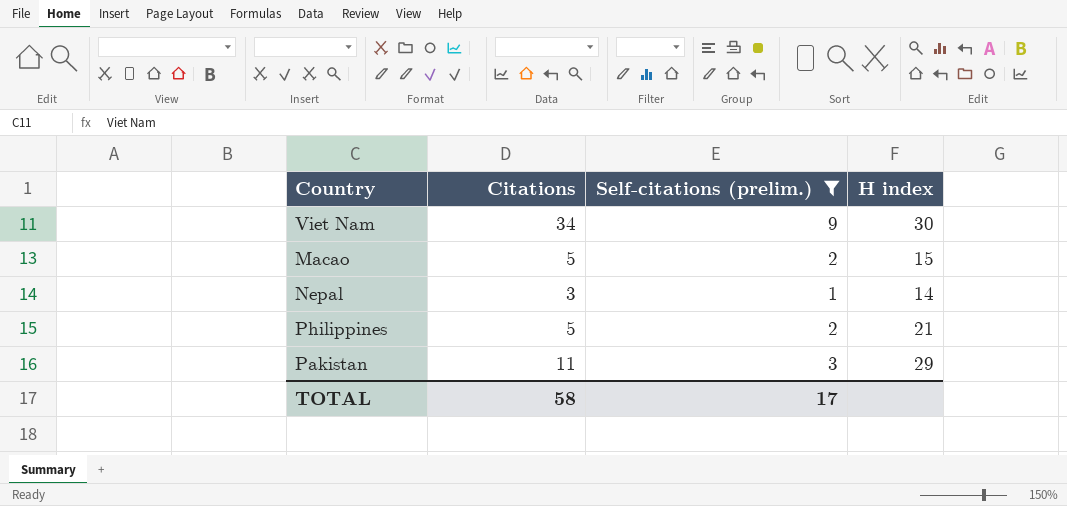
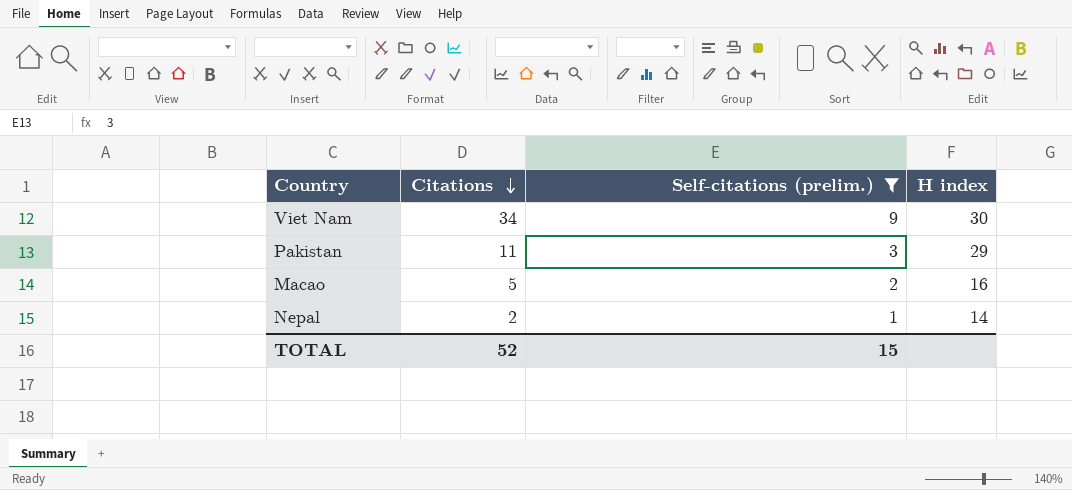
row order: none -> Citations descending
row Philippines: 5 | 2 | 21 -> none
Macao | H index: 15 -> 16
Nepal | Citations: 3 -> 2
TOTAL | Citations: 58 -> 52
TOTAL | Self-citations (prelim.): 17 -> 15

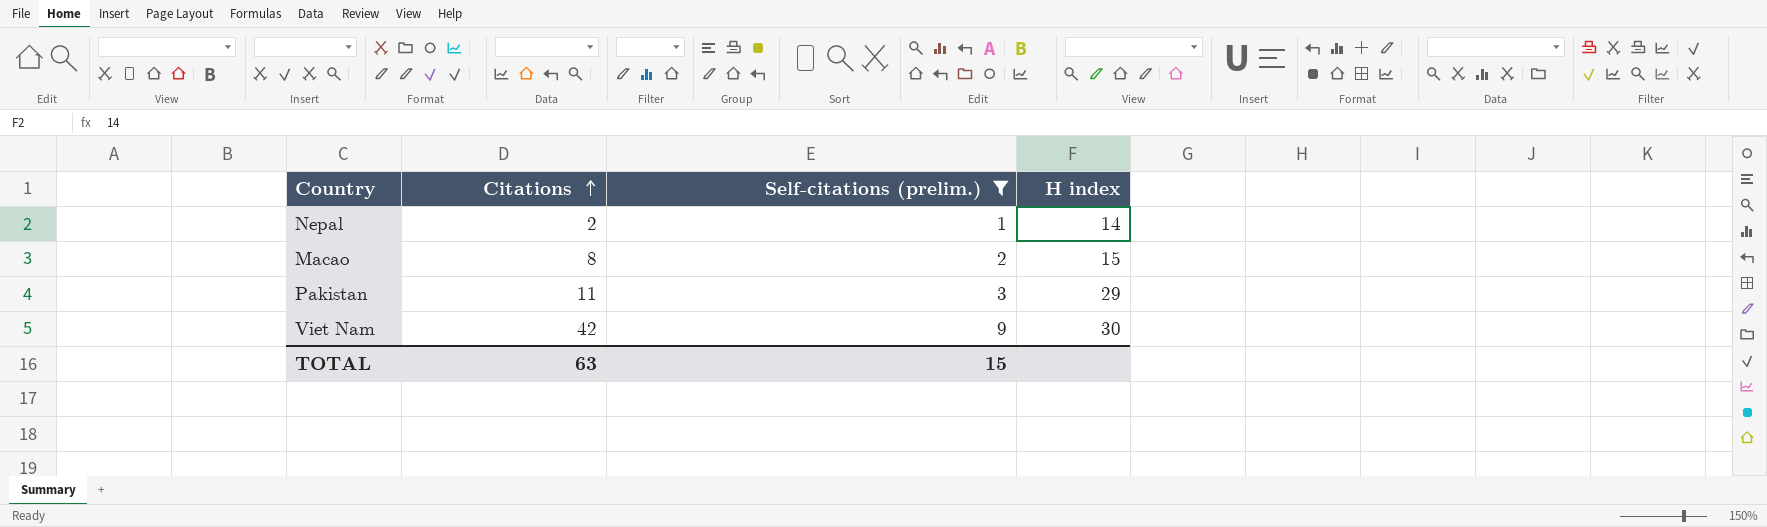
row order: Citations descending -> Citations ascending
Macao | Citations: 5 -> 8
Macao | H index: 16 -> 15
Viet Nam | Citations: 34 -> 42
TOTAL | Citations: 52 -> 63

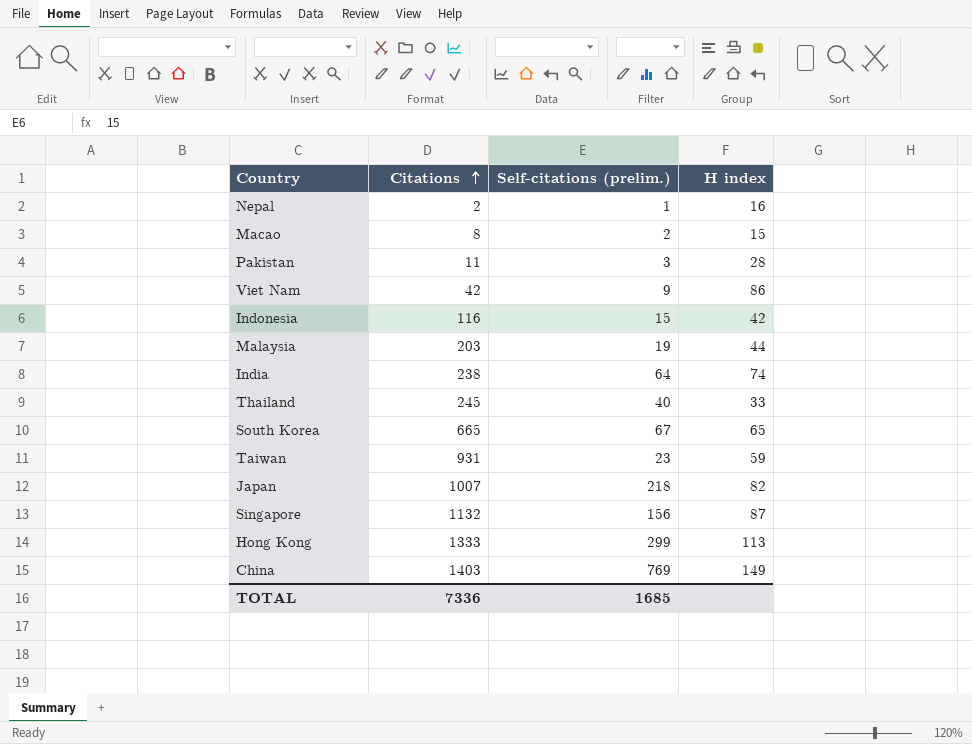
filter: Self-citations (prelim.) <= 9 -> none
Nepal | H index: 14 -> 16
Pakistan | H index: 29 -> 28
Viet Nam | H index: 30 -> 86
TOTAL | Citations: 63 -> 7336
TOTAL | Self-citations (prelim.): 15 -> 1685

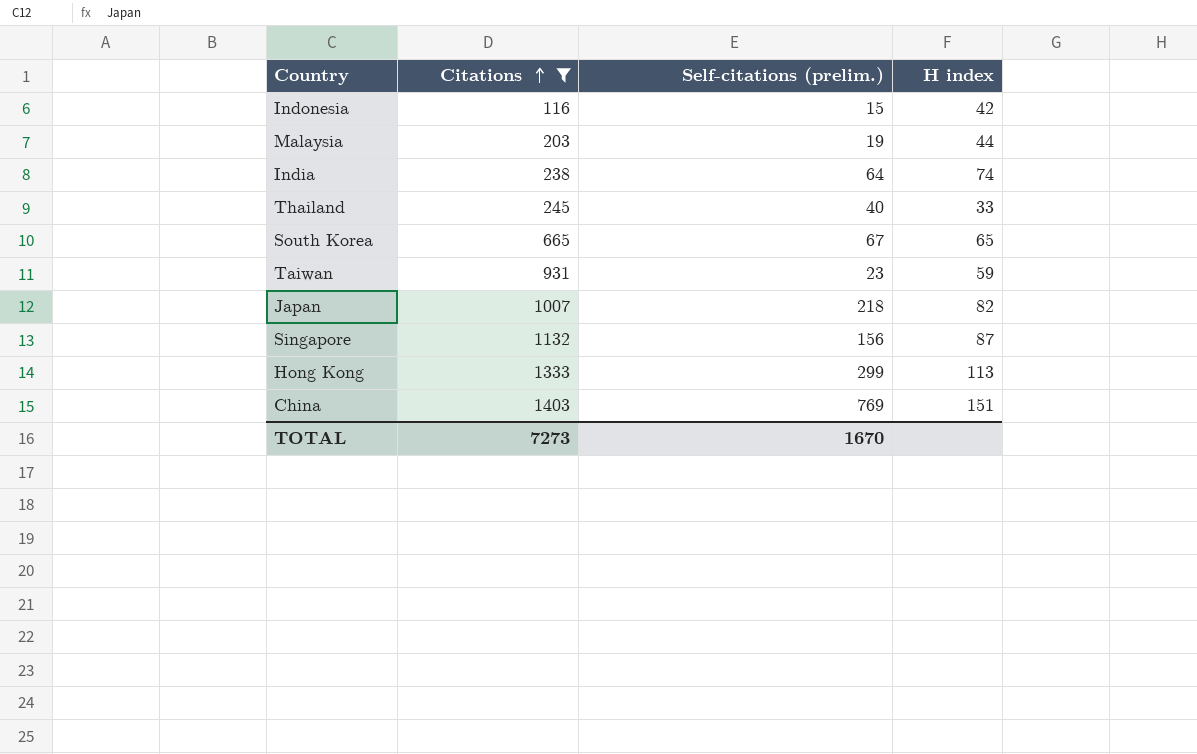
filter: none -> Citations >= 116
China | H index: 149 -> 151
TOTAL | Citations: 7336 -> 7273
TOTAL | Self-citations (prelim.): 1685 -> 1670

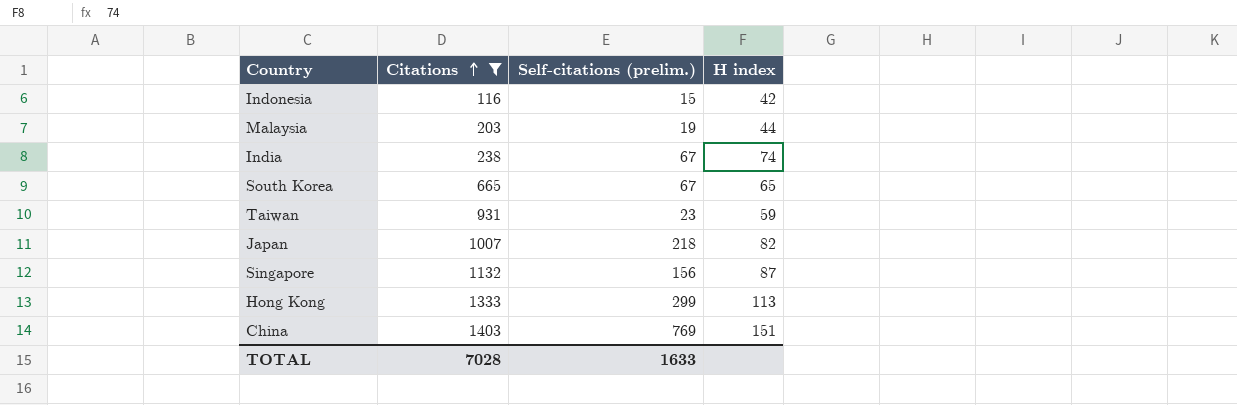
row Thailand: 245 | 40 | 33 -> none
India | Self-citations (prelim.): 64 -> 67
TOTAL | Citations: 7273 -> 7028
TOTAL | Self-citations (prelim.): 1670 -> 1633

